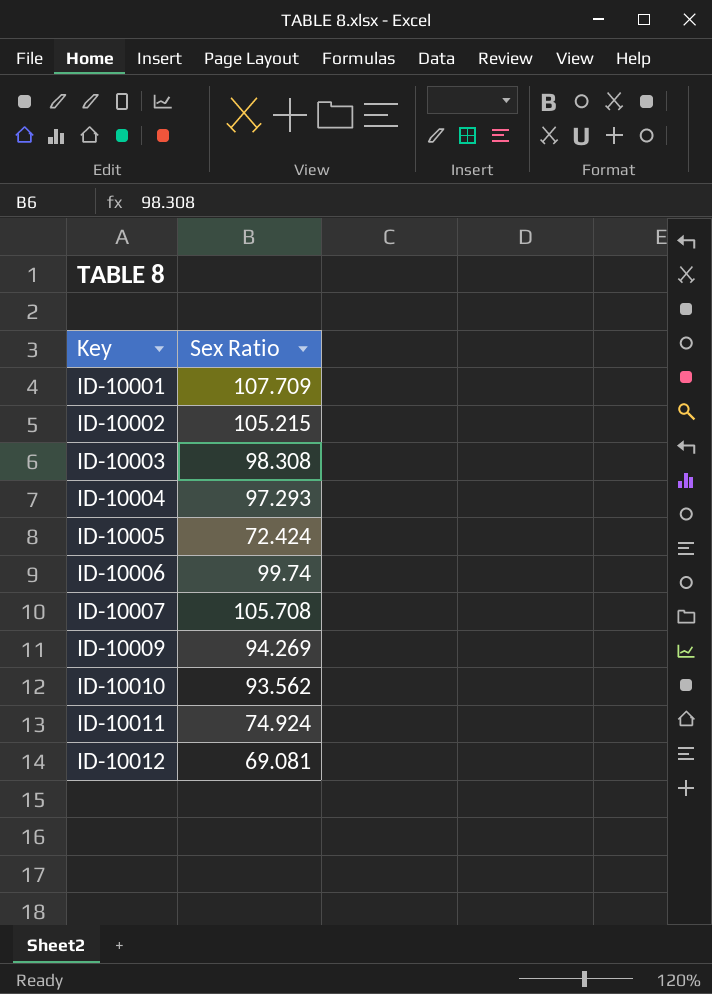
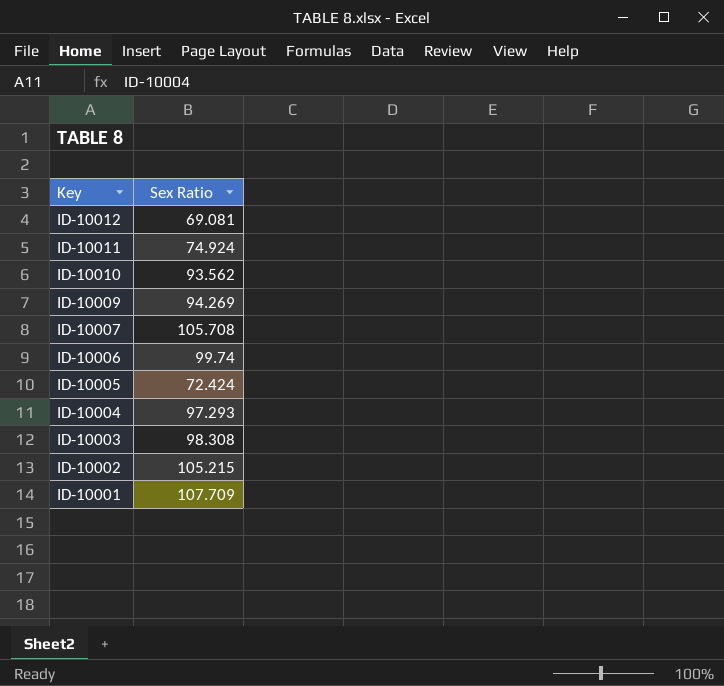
row order: Key ascending -> Key descending

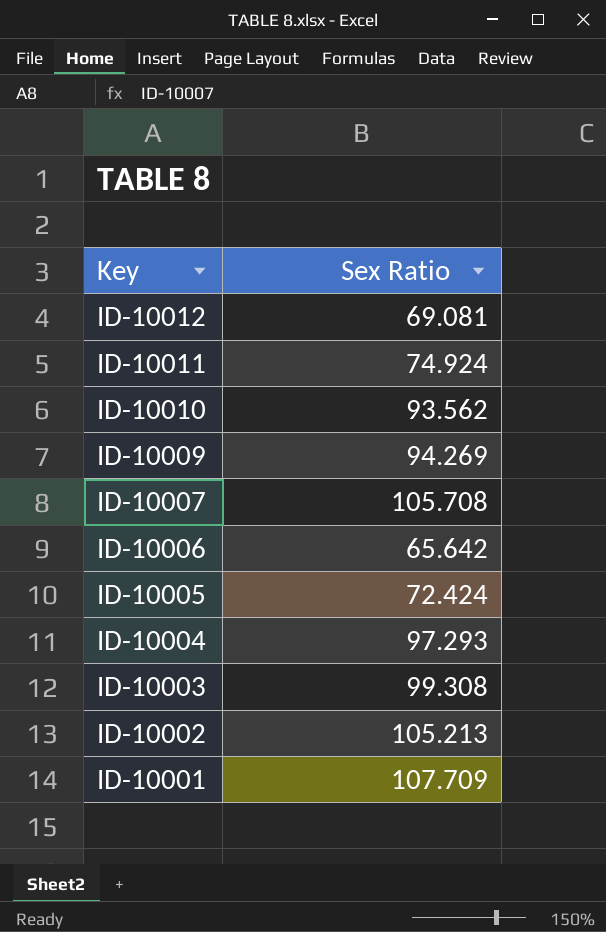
ID-10006 | Sex Ratio: 99.74 -> 65.642
ID-10003 | Sex Ratio: 98.308 -> 99.308
ID-10002 | Sex Ratio: 105.215 -> 105.213

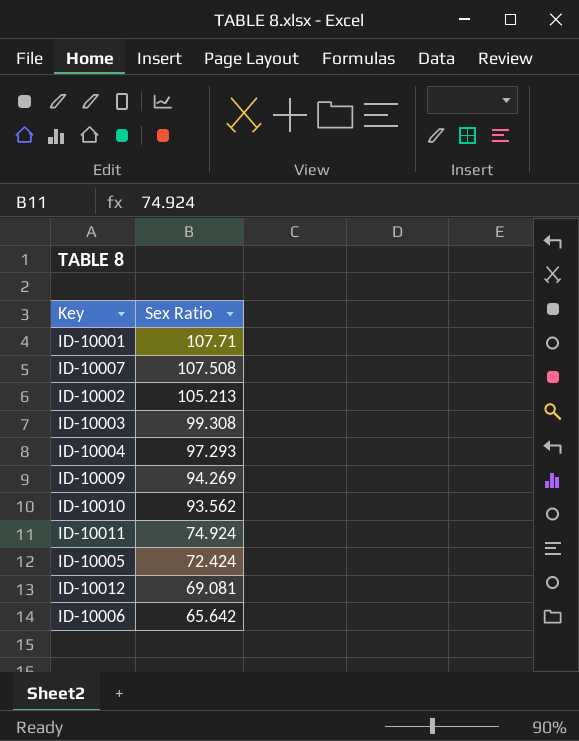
row order: Key descending -> Sex Ratio descending
ID-10001 | Sex Ratio: 107.709 -> 107.71
ID-10007 | Sex Ratio: 105.708 -> 107.508

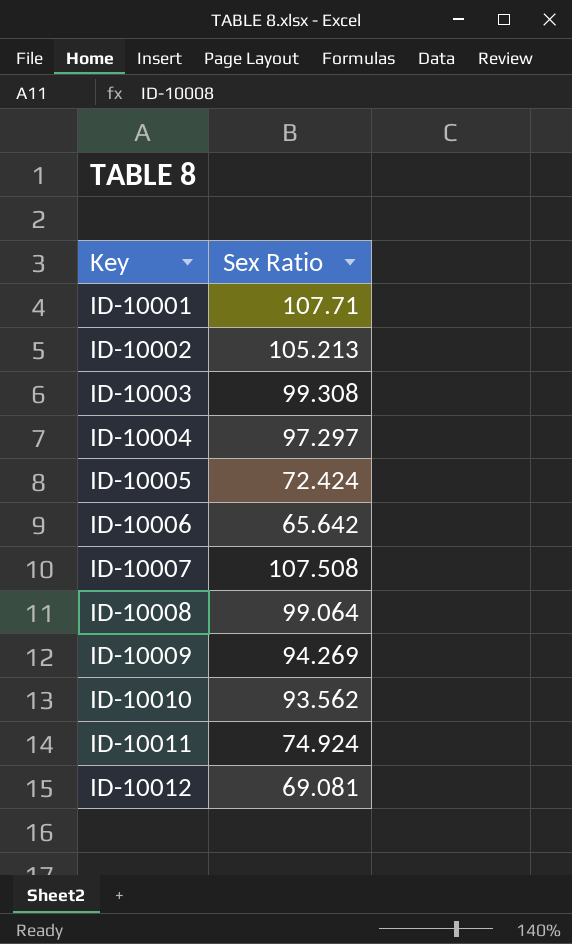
row order: Sex Ratio descending -> Key ascending
ID-10004 | Sex Ratio: 97.293 -> 97.297
row ID-10008: none -> 99.064

